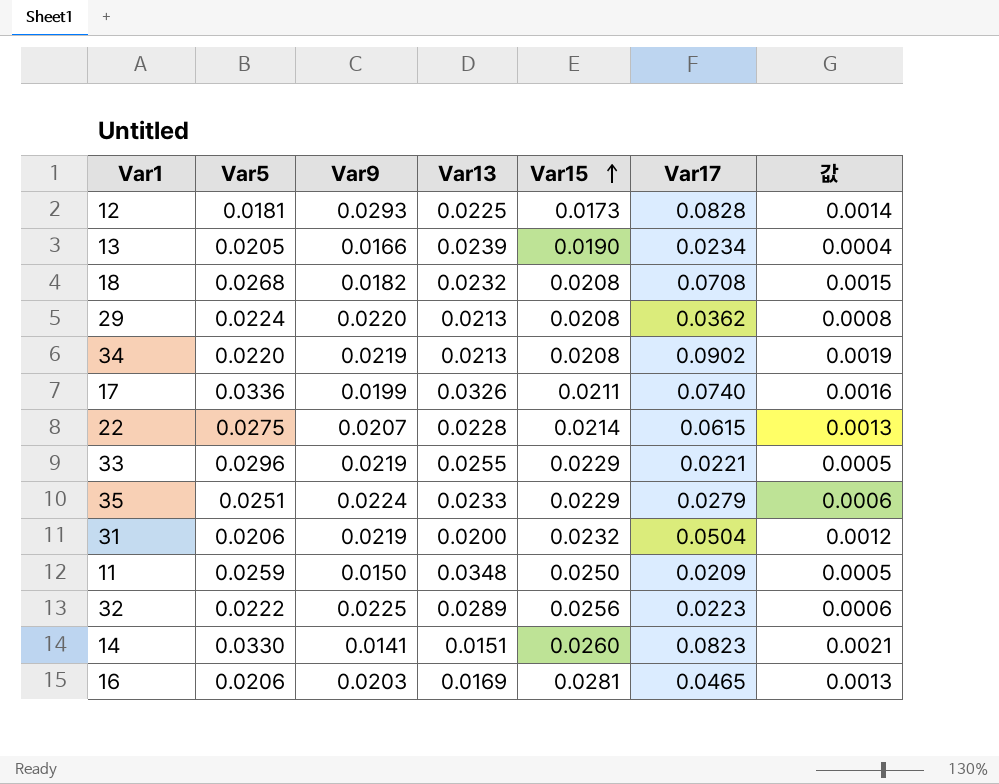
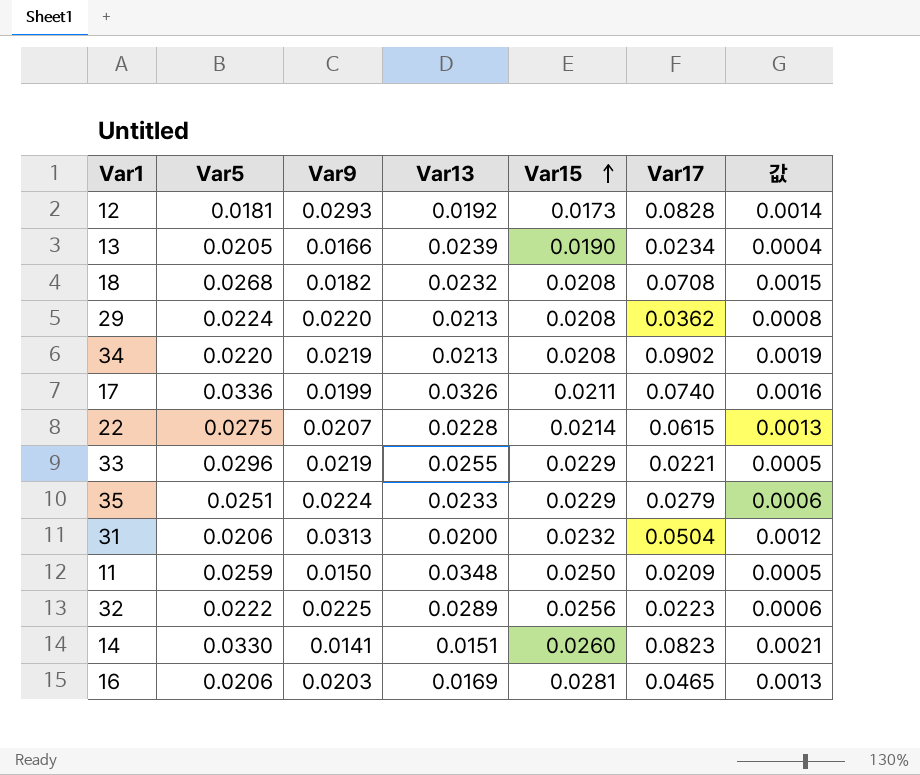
12 | Var13: 0.0225 -> 0.0192
31 | Var9: 0.0219 -> 0.0313

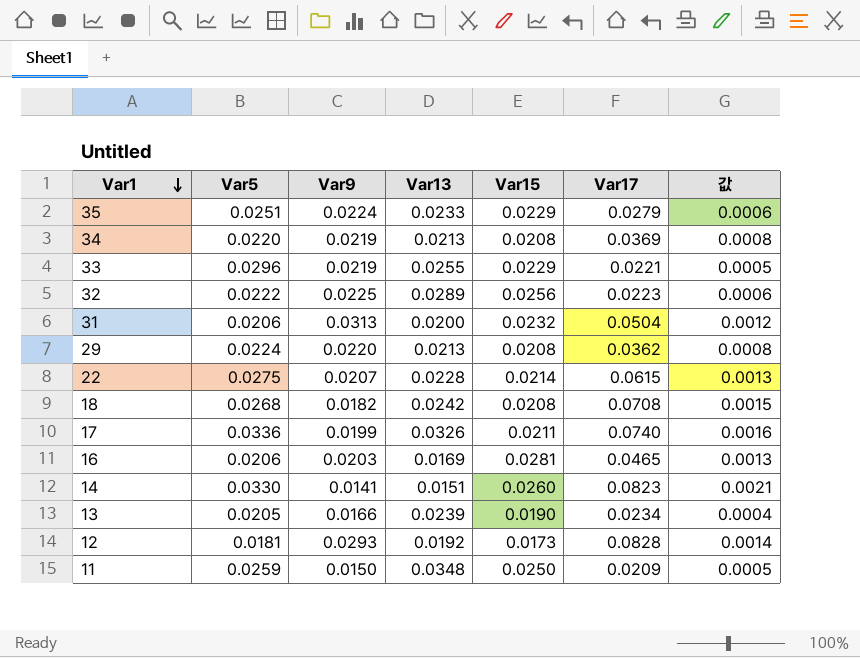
row order: Var15 ascending -> Var1 descending
34 | Var17: 0.0902 -> 0.0369
34 | 값: 0.0019 -> 0.0008
18 | Var13: 0.0232 -> 0.0242

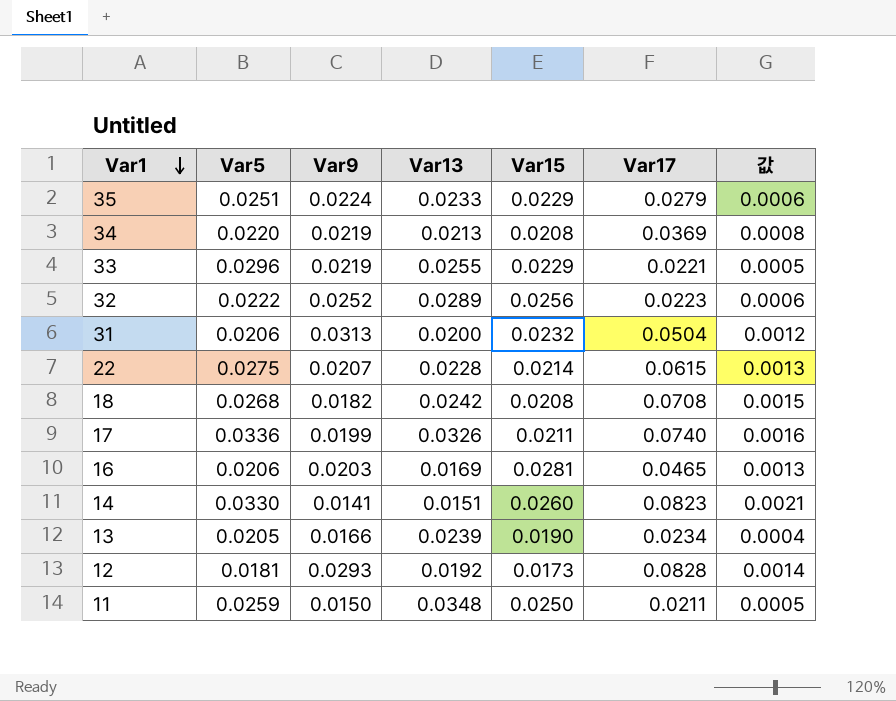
row 29: 0.0224 | 0.0220 | 0.0213 | 0.0208 | 0.0362 | 0.0008 -> none
32 | Var9: 0.0225 -> 0.0252
11 | Var17: 0.0209 -> 0.0211

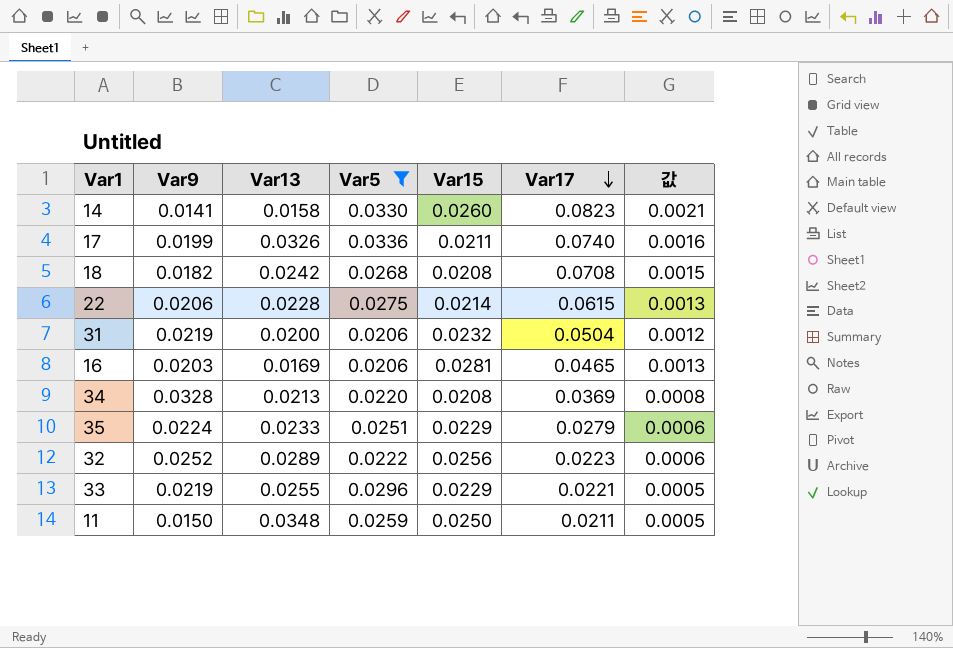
filter: none -> Var5 >= 0.0206
row order: Var1 descending -> Var17 descending
column Var5 | position: 2 -> 4
14 | Var13: 0.0151 -> 0.0158
22 | Var9: 0.0207 -> 0.0206
31 | Var9: 0.0313 -> 0.0219
34 | Var9: 0.0219 -> 0.0328

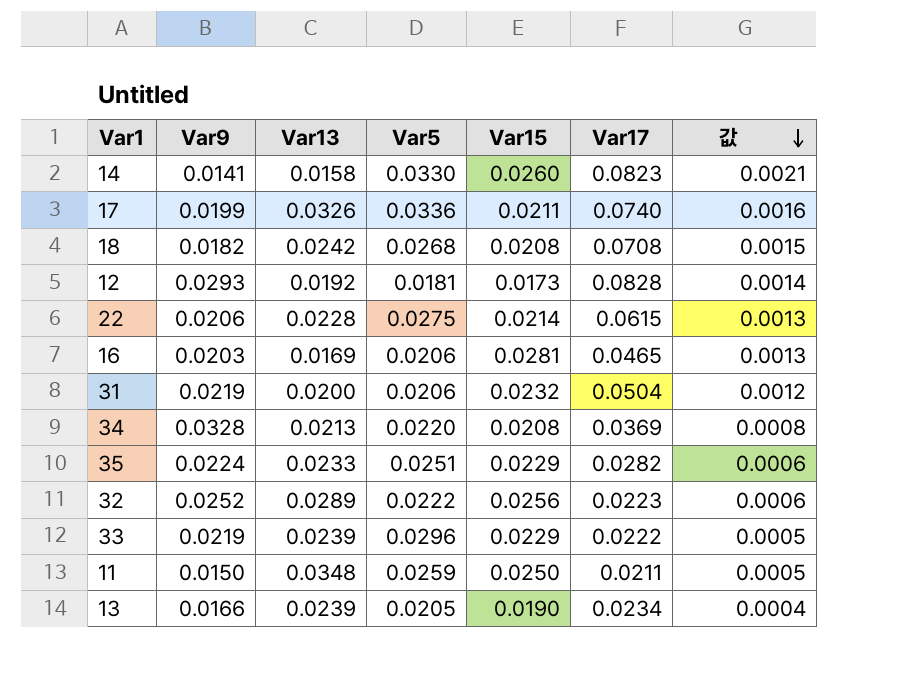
filter: Var5 >= 0.0206 -> none
row order: Var17 descending -> 값 descending
35 | Var17: 0.0279 -> 0.0282
33 | Var13: 0.0255 -> 0.0239
33 | Var17: 0.0221 -> 0.0222

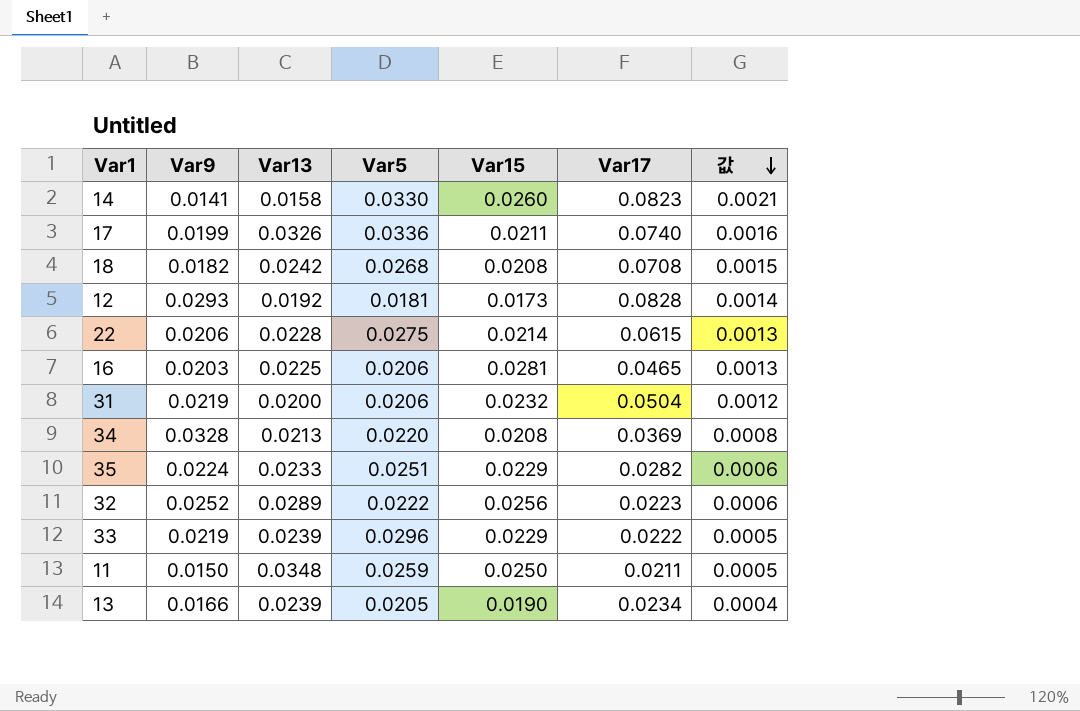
16 | Var13: 0.0169 -> 0.0225

